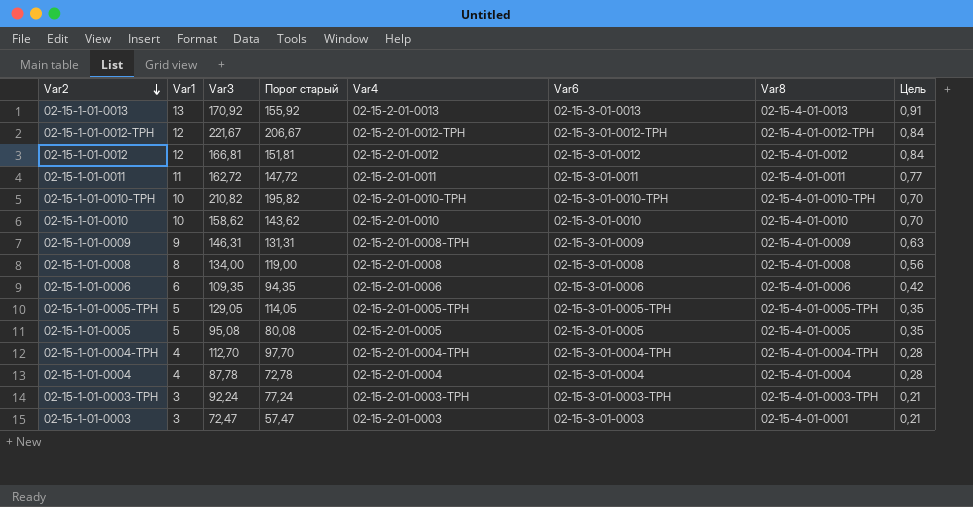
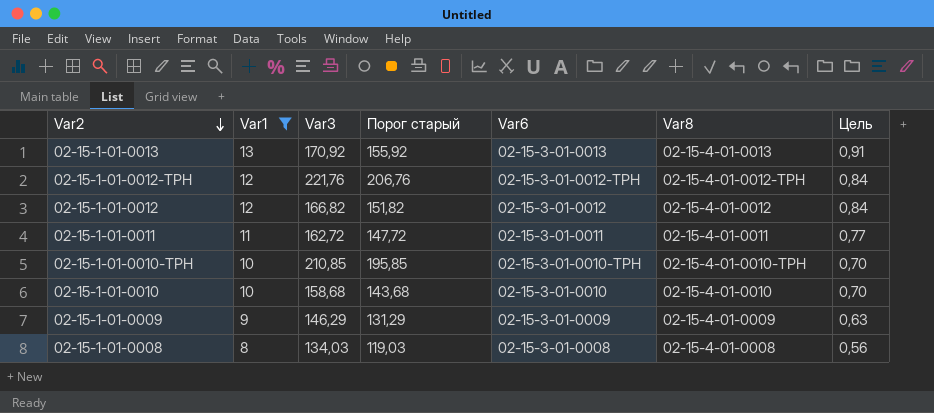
filter: none -> Var1 >= 8
column Var4 | position: 5 -> none
02-15-1-01-0012-ТРН | Var3: 221,67 -> 221,76
02-15-1-01-0012-ТРН | Порог старый: 206,67 -> 206,76
02-15-1-01-0012 | Var3: 166,81 -> 166,82
02-15-1-01-0012 | Порог старый: 151,81 -> 151,82
02-15-1-01-0010-ТРН | Var3: 210,82 -> 210,85
02-15-1-01-0010-ТРН | Порог старый: 195,82 -> 195,85
02-15-1-01-0010 | Var3: 158,62 -> 158,68
02-15-1-01-0010 | Порог старый: 143,62 -> 143,68
02-15-1-01-0009 | Var3: 146,31 -> 146,29
02-15-1-01-0009 | Порог старый: 131,31 -> 131,29
02-15-1-01-0008 | Var3: 134,00 -> 134,03
02-15-1-01-0008 | Порог старый: 119,00 -> 119,03

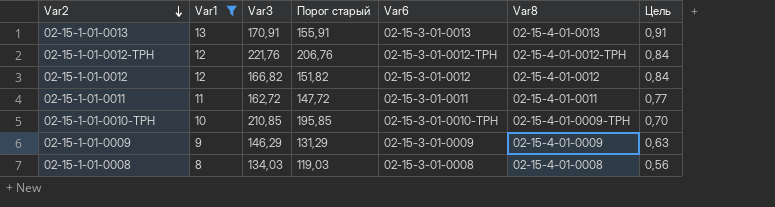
row 02-15-1-01-0010: 10 | 158,68 | 143,68 | 02-15-3-01-0010 | 02-15-4-01-0010 | 0,70 -> none
02-15-1-01-0013 | Var3: 170,92 -> 170,91
02-15-1-01-0013 | Порог старый: 155,92 -> 155,91
02-15-1-01-0010-ТРН | Var8: 02-15-4-01-0010-ТРН -> 02-15-4-01-0009-ТРН

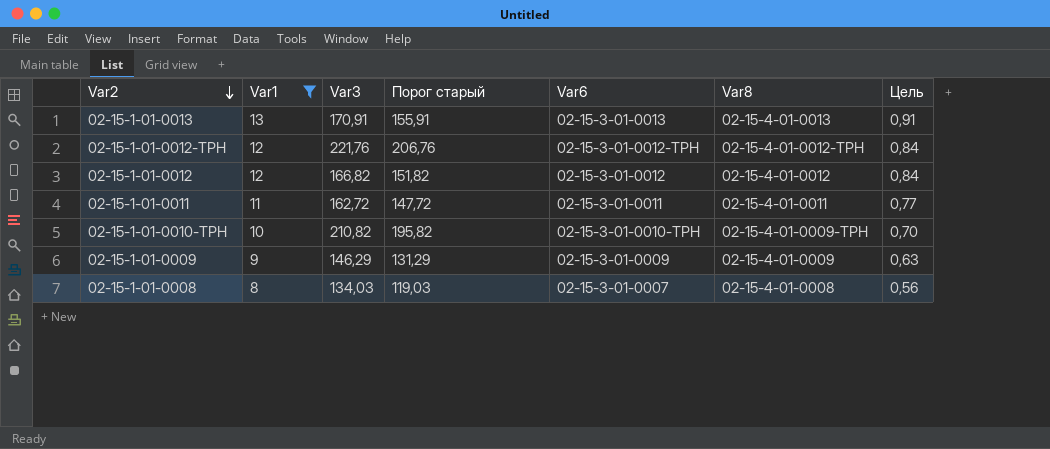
02-15-1-01-0010-ТРН | Var3: 210,85 -> 210,82
02-15-1-01-0010-ТРН | Порог старый: 195,85 -> 195,82
02-15-1-01-0008 | Var6: 02-15-3-01-0008 -> 02-15-3-01-0007

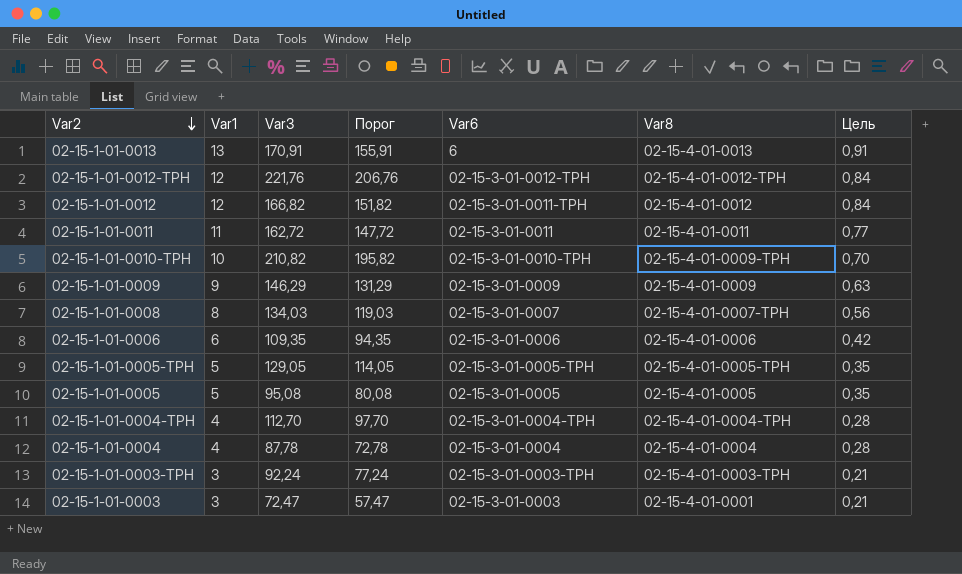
filter: Var1 >= 8 -> none
column name: Порог старый -> Порог
02-15-1-01-0013 | Var6: 02-15-3-01-0013 -> 6
02-15-1-01-0012 | Var6: 02-15-3-01-0012 -> 02-15-3-01-0011-ТРН
02-15-1-01-0008 | Var8: 02-15-4-01-0008 -> 02-15-4-01-0007-ТРН

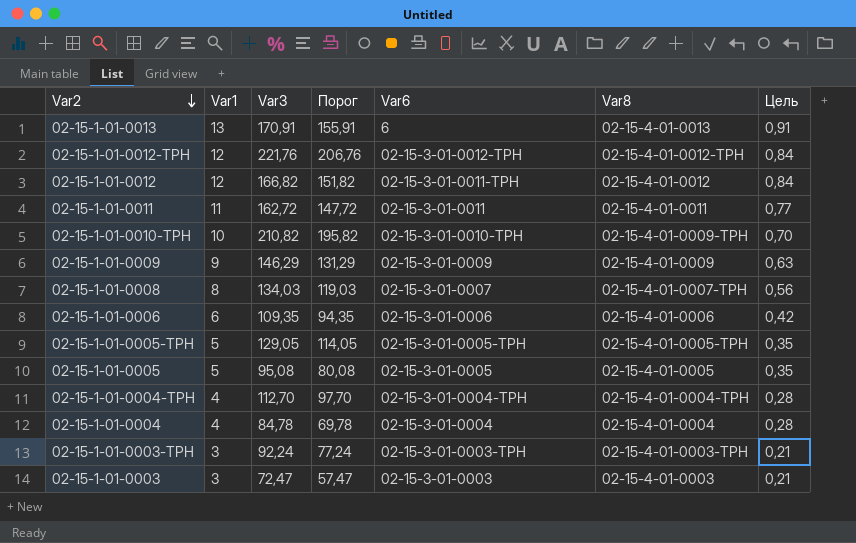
02-15-1-01-0004 | Var3: 87,78 -> 84,78
02-15-1-01-0004 | Порог: 72,78 -> 69,78
02-15-1-01-0003 | Var8: 02-15-4-01-0001 -> 02-15-4-01-0003

